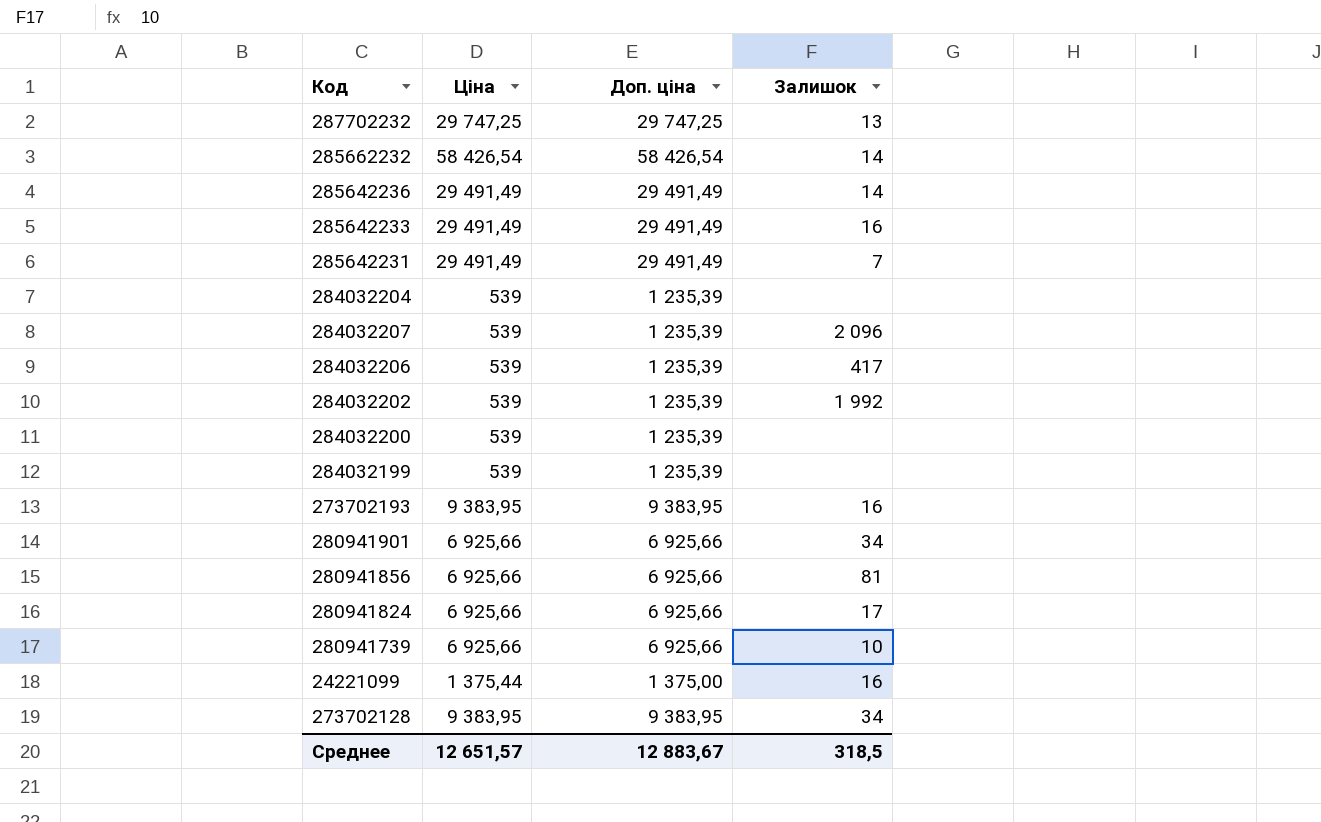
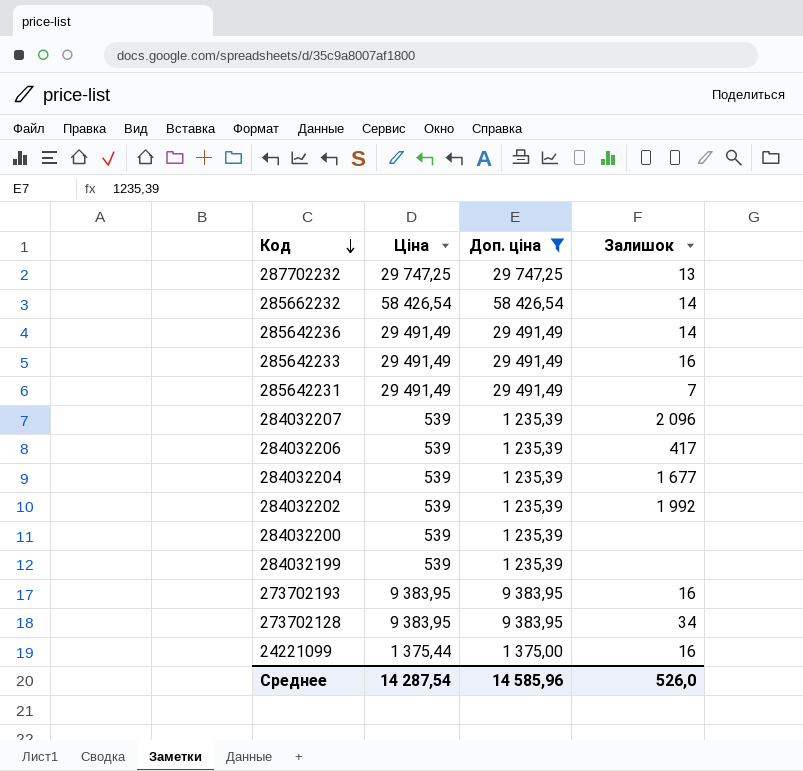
filter: none -> Доп. ціна != 6 925,66
row order: none -> Код descending
284032204 | Залишок: none -> 1 677
Среднее | Ціна: 12 651,57 -> 14 287,54
Среднее | Доп. ціна: 12 883,67 -> 14 585,96
Среднее | Залишок: 318,5 -> 526,0

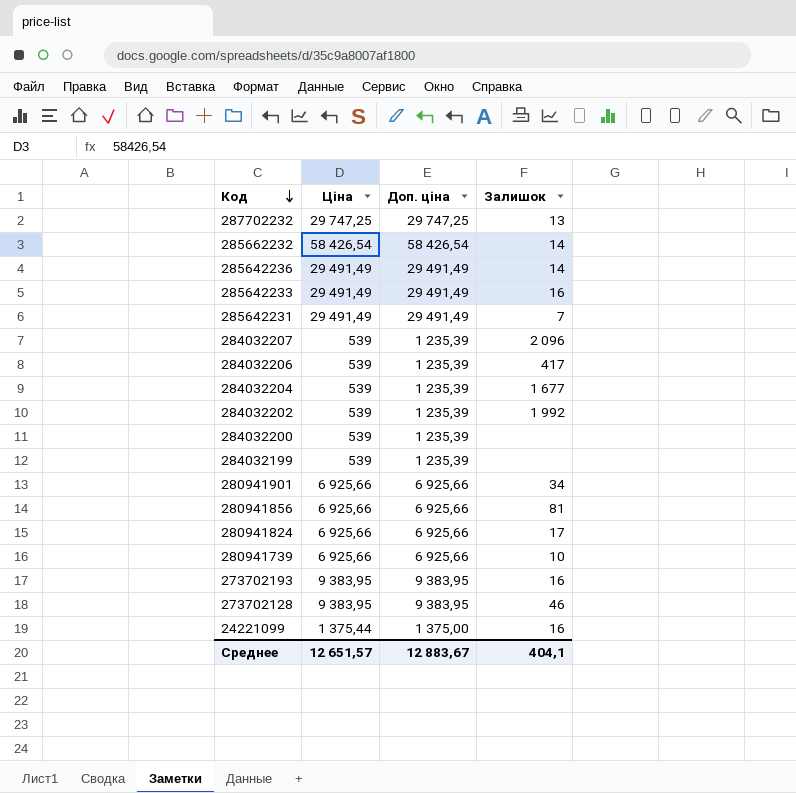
filter: Доп. ціна != 6 925,66 -> none
273702128 | Залишок: 34 -> 46
Среднее | Ціна: 14 287,54 -> 12 651,57
Среднее | Доп. ціна: 14 585,96 -> 12 883,67
Среднее | Залишок: 526,0 -> 404,1

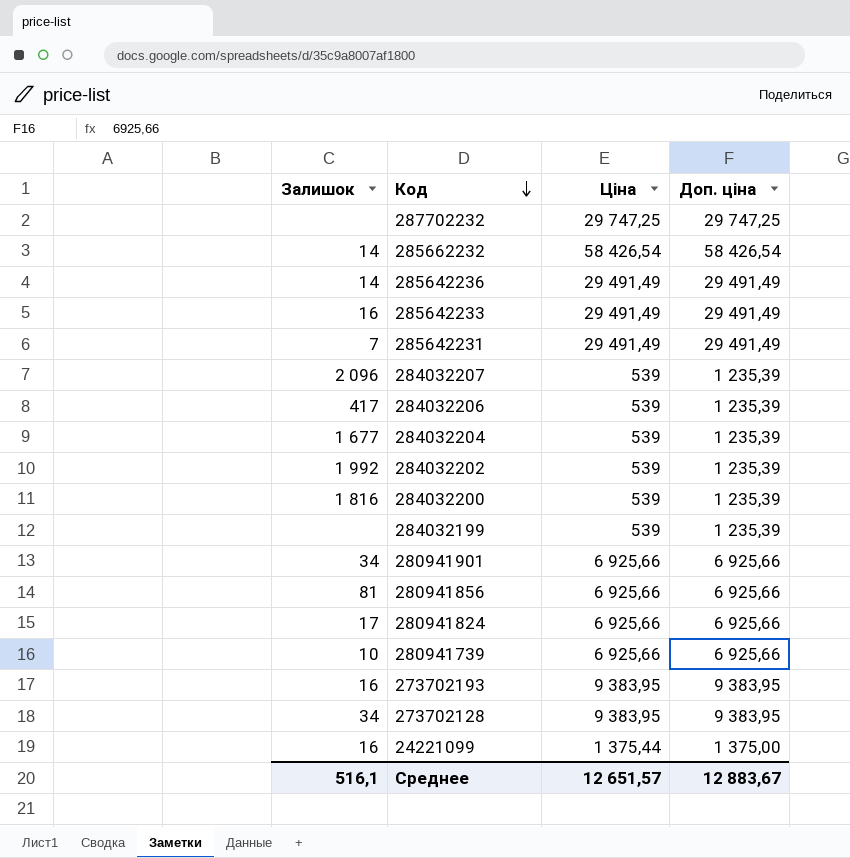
column Залишок | position: 4 -> 1
287702232 | Залишок: 13 -> none
284032200 | Залишок: none -> 1 816
273702128 | Залишок: 46 -> 34
Среднее | Залишок: 404,1 -> 516,1

